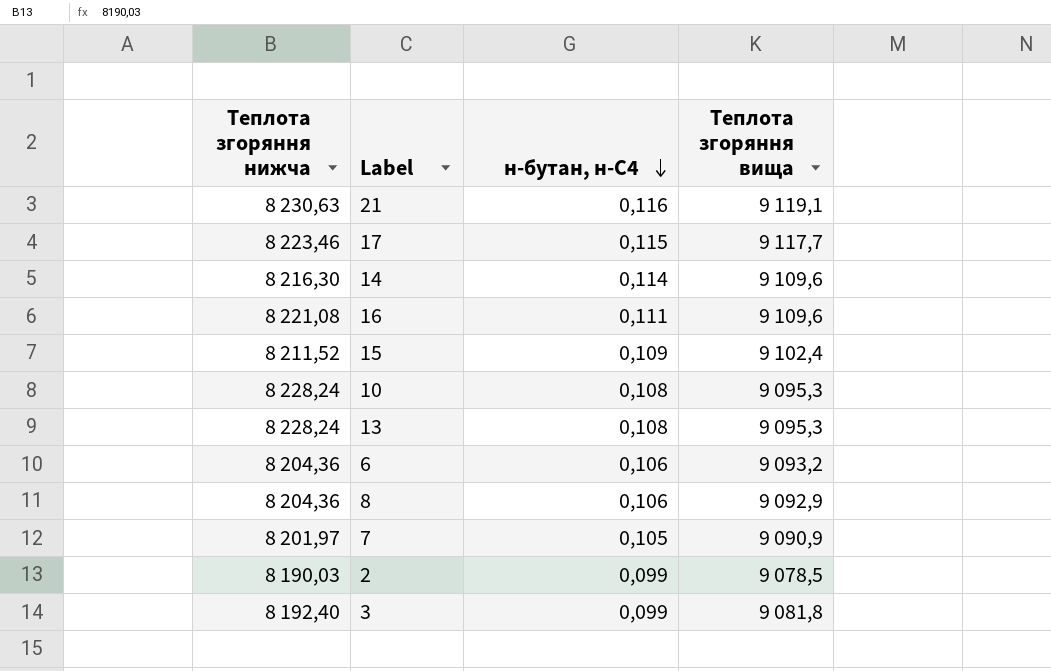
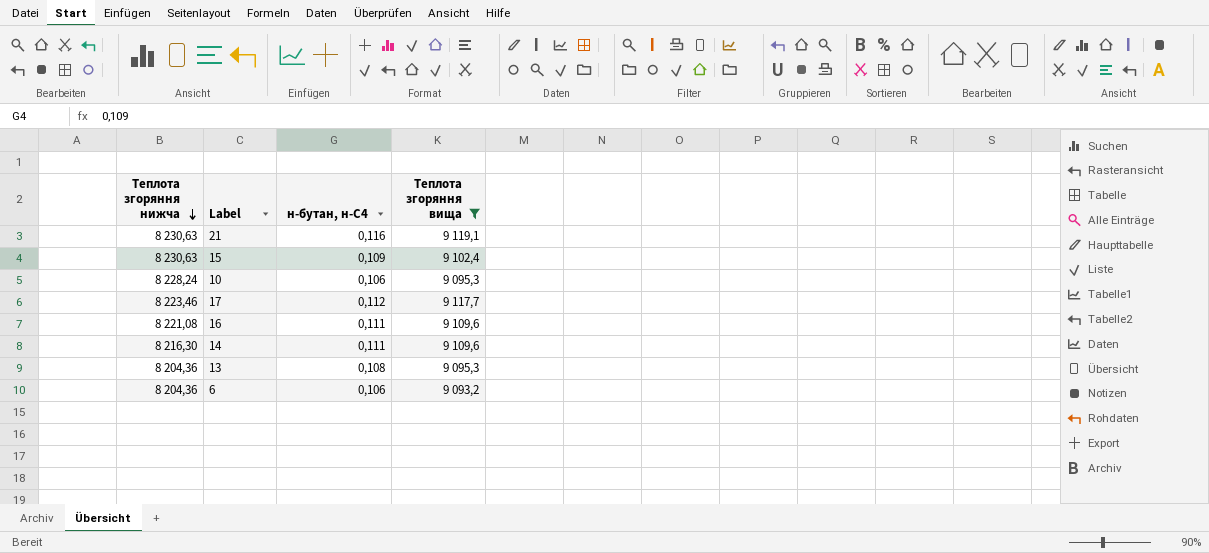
filter: none -> Теплота згоряння вища >= 9 093,2
row order: н-бутан, н-С4 descending -> Теплота згоряння нижча descending
15 | Теплота згоряння нижча: 8 211,52 -> 8 230,63
10 | н-бутан, н-С4: 0,108 -> 0,106
17 | н-бутан, н-С4: 0,115 -> 0,112
14 | н-бутан, н-С4: 0,114 -> 0,111
13 | Теплота згоряння нижча: 8 228,24 -> 8 204,36

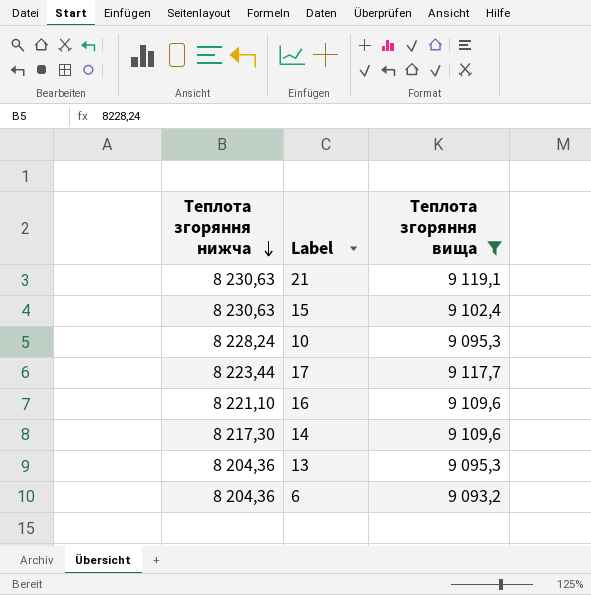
column н-бутан, н-С4 | position: 3 -> none
17 | Теплота згоряння нижча: 8 223,46 -> 8 223,44
16 | Теплота згоряння нижча: 8 221,08 -> 8 221,10
14 | Теплота згоряння нижча: 8 216,30 -> 8 217,30

